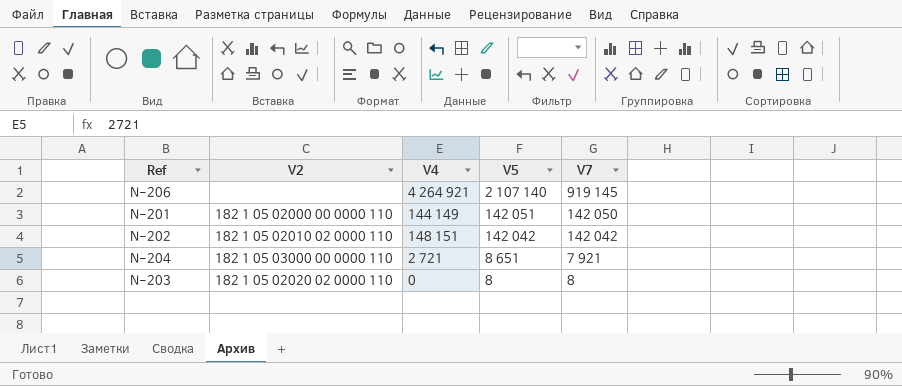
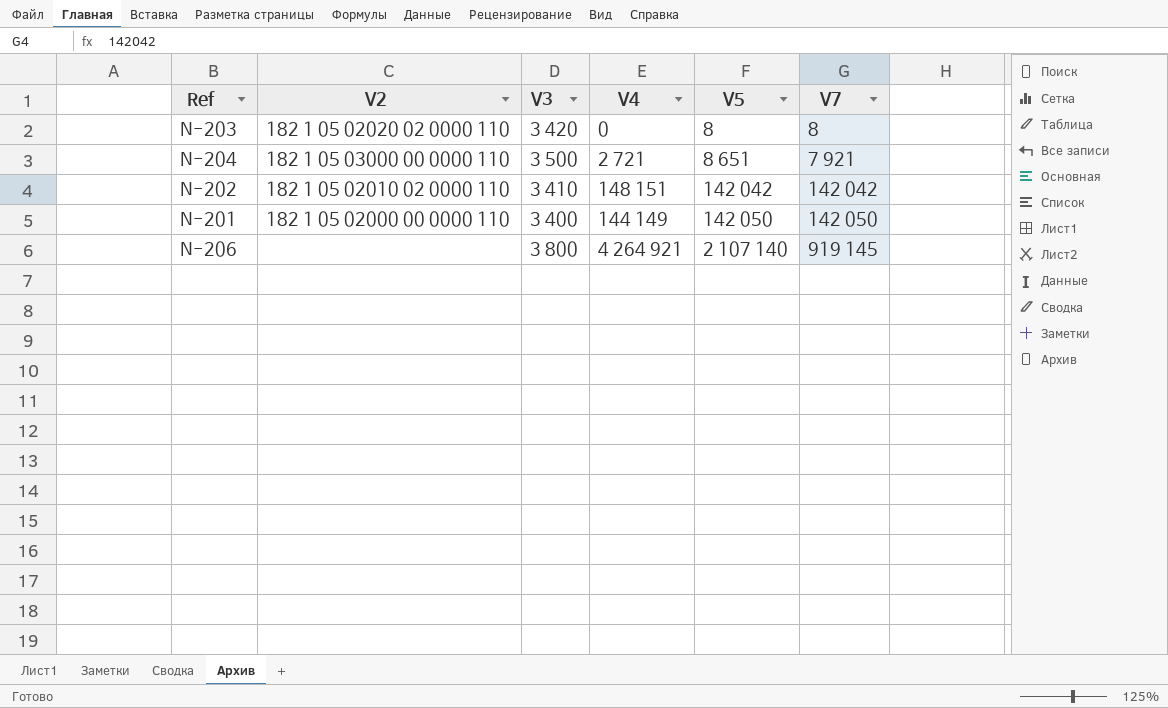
row order: V5 descending -> V5 ascending
column V3 | position: none -> 3
N-201 | V5: 142 051 -> 142 050

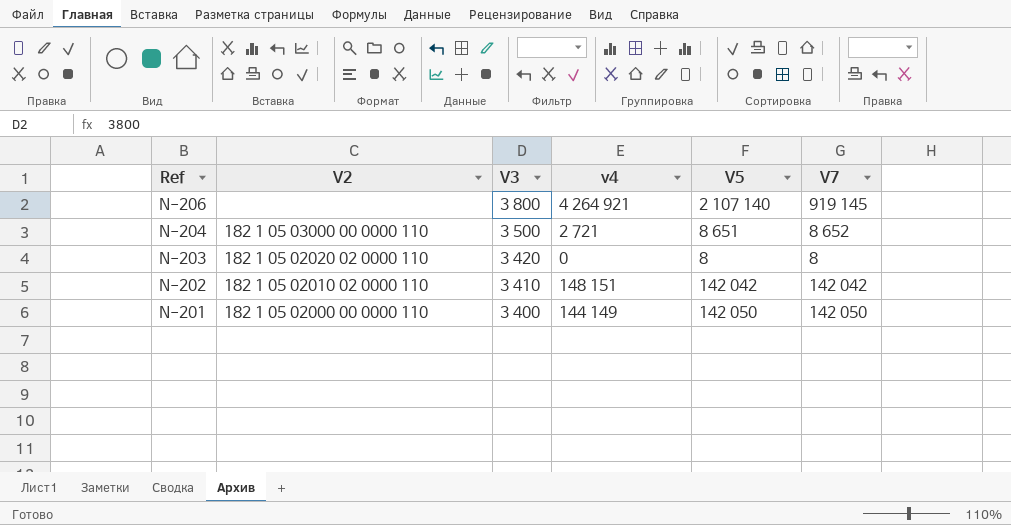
row order: V5 ascending -> Ref descending
column name: V4 -> v4
N-204 | V7: 7 921 -> 8 652

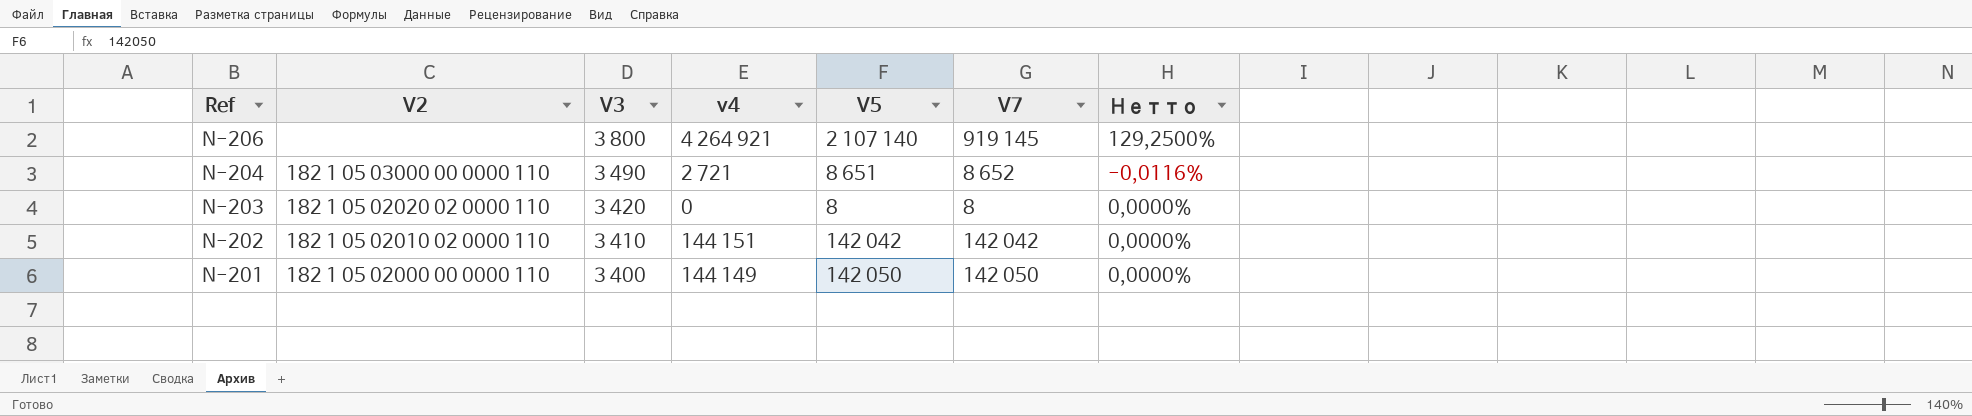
column Нетто | formula: none -> ([V5] - [V7]) / [V7]
N-204 | V3: 3 500 -> 3 490
N-202 | v4: 148 151 -> 144 151

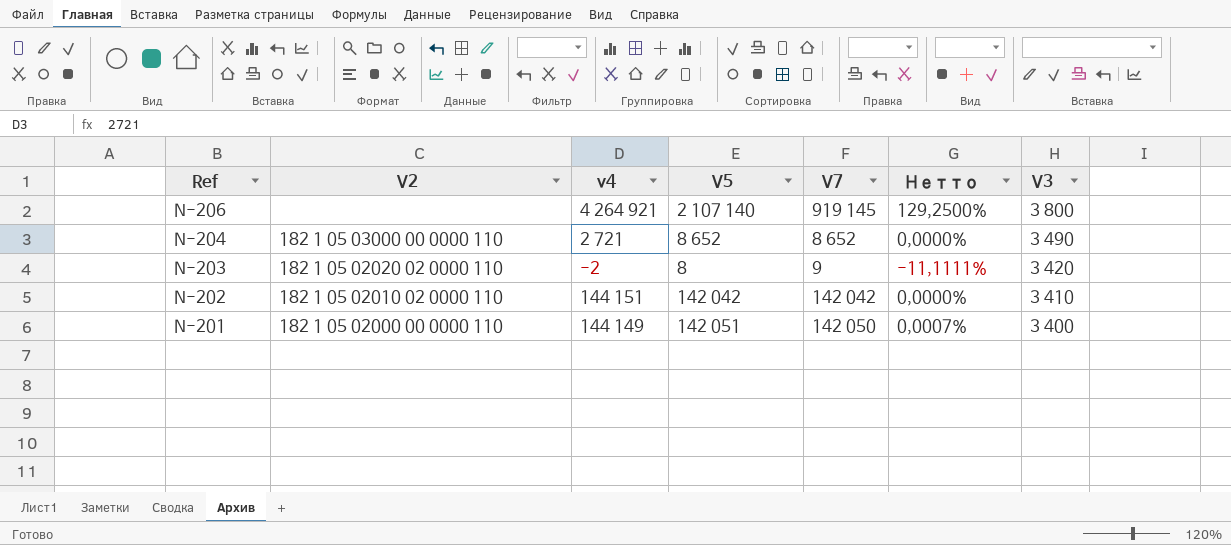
column V3 | position: 3 -> 7
N-204 | V5: 8 651 -> 8 652
N-204 | Нетто: -0,0116% -> 0,0000%
N-203 | v4: 0 -> -2
N-203 | V7: 8 -> 9
N-203 | Нетто: 0,0000% -> -11,1111%
N-201 | V5: 142 050 -> 142 051
N-201 | Нетто: 0,0000% -> 0,0007%

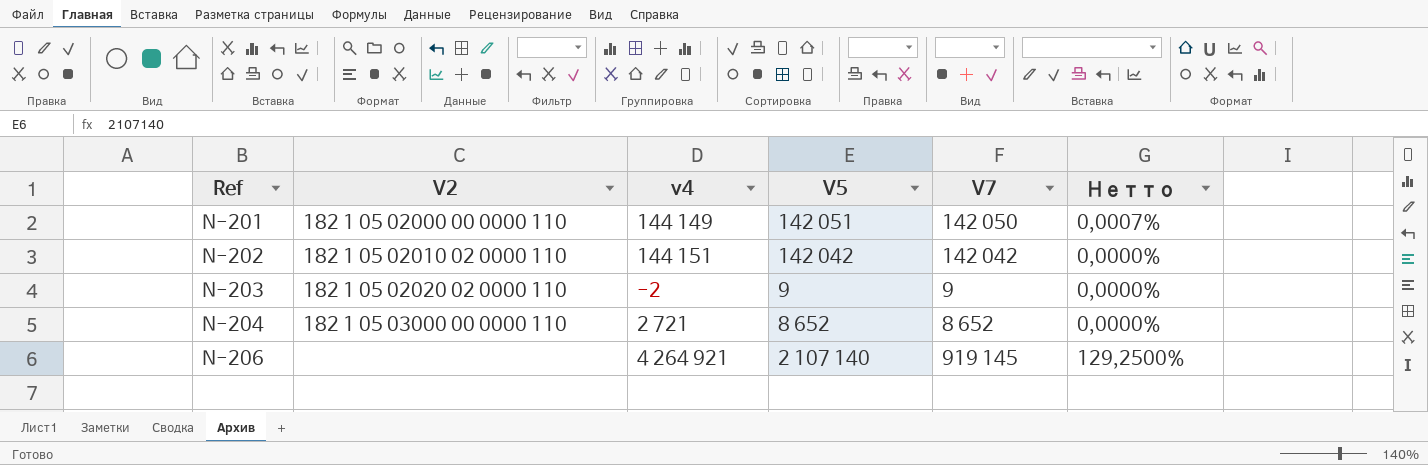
row order: Ref descending -> Ref ascending
column V3 | position: 7 -> none
N-203 | V5: 8 -> 9
N-203 | Нетто: -11,1111% -> 0,0000%

